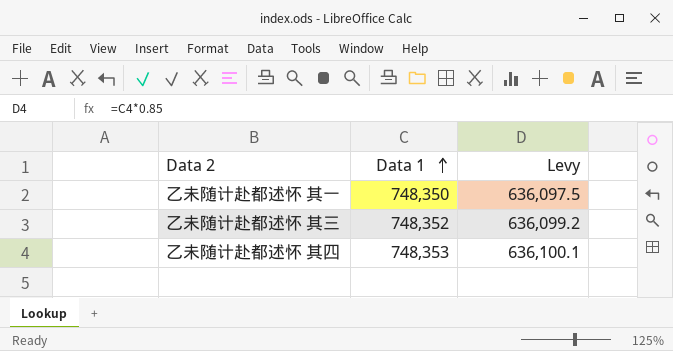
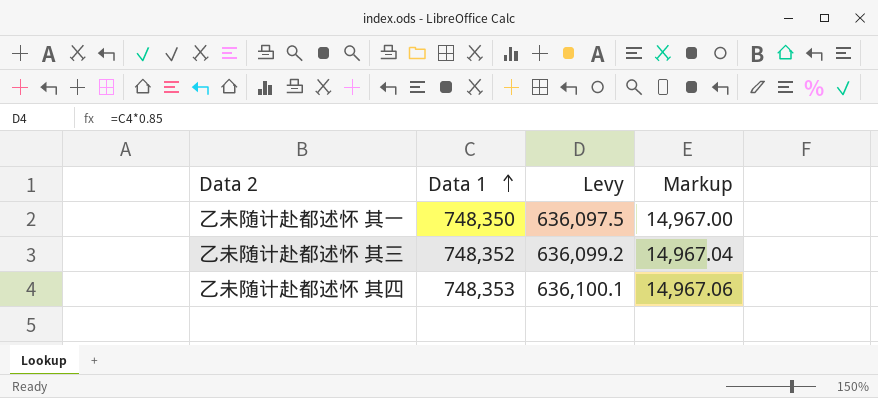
column Markup | formula: none -> [Data 1] * 0.02

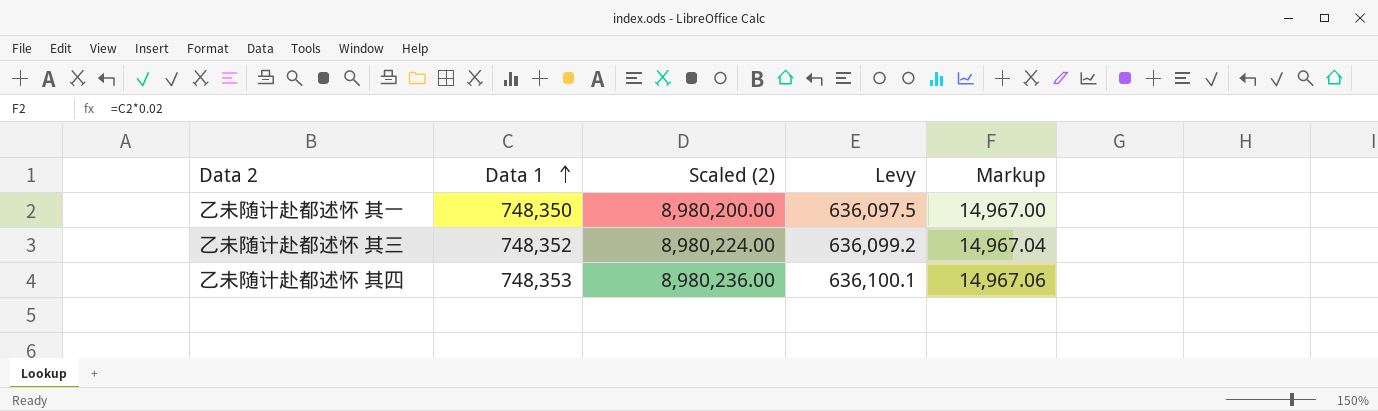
column Scaled (2) | formula: none -> [Data 1] * 12

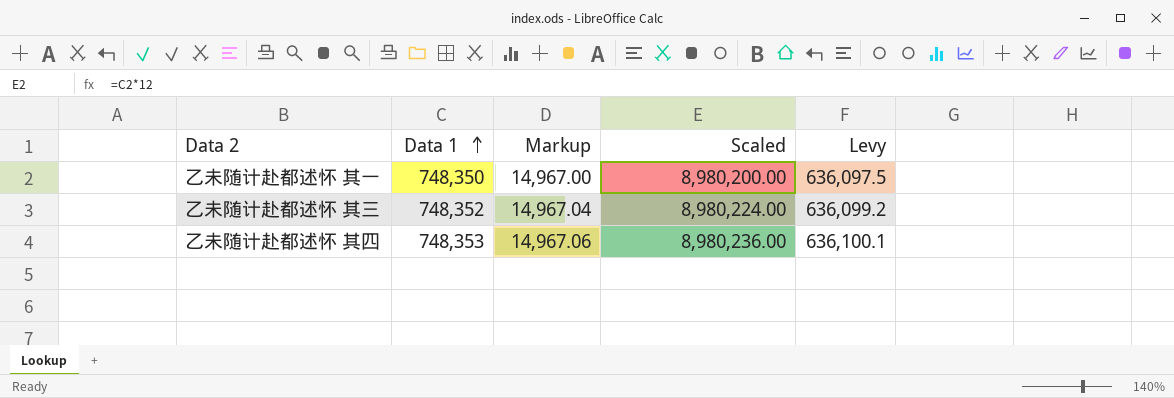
column Markup | position: 5 -> 3
column name: Scaled (2) -> Scaled

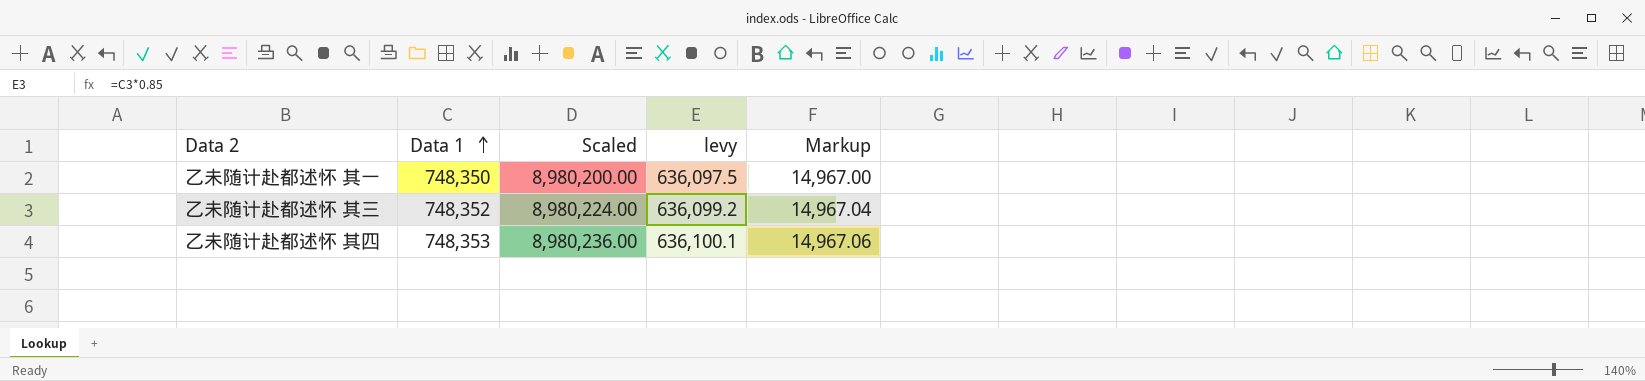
column name: Levy -> levy
column Markup | position: 3 -> 5

